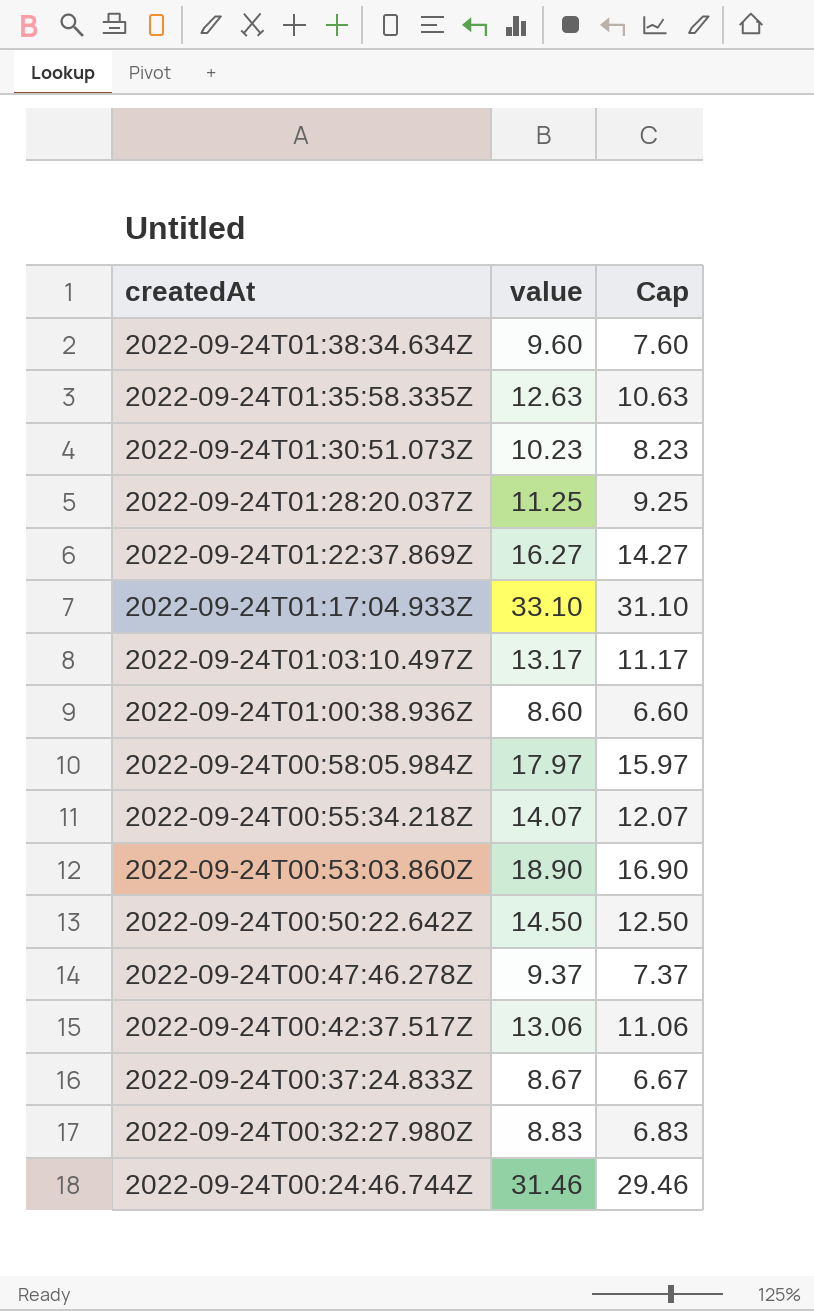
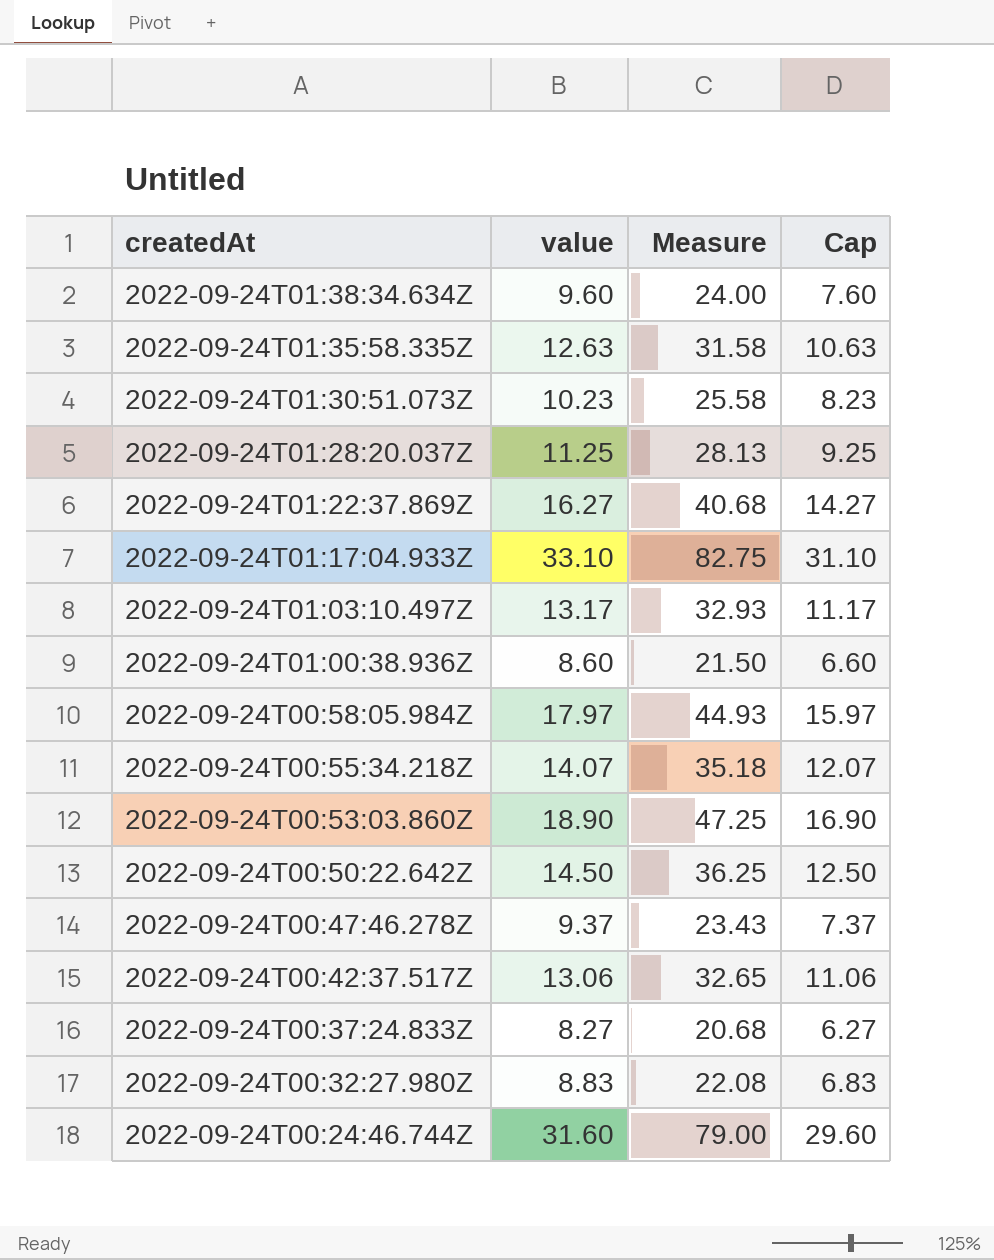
column Measure | formula: none -> [value] * 2.5
2022-09-24T00:37:24.833Z | value: 8.67 -> 8.27
2022-09-24T00:37:24.833Z | Cap: 6.67 -> 6.27
2022-09-24T00:24:46.744Z | value: 31.46 -> 31.60
2022-09-24T00:24:46.744Z | Cap: 29.46 -> 29.60

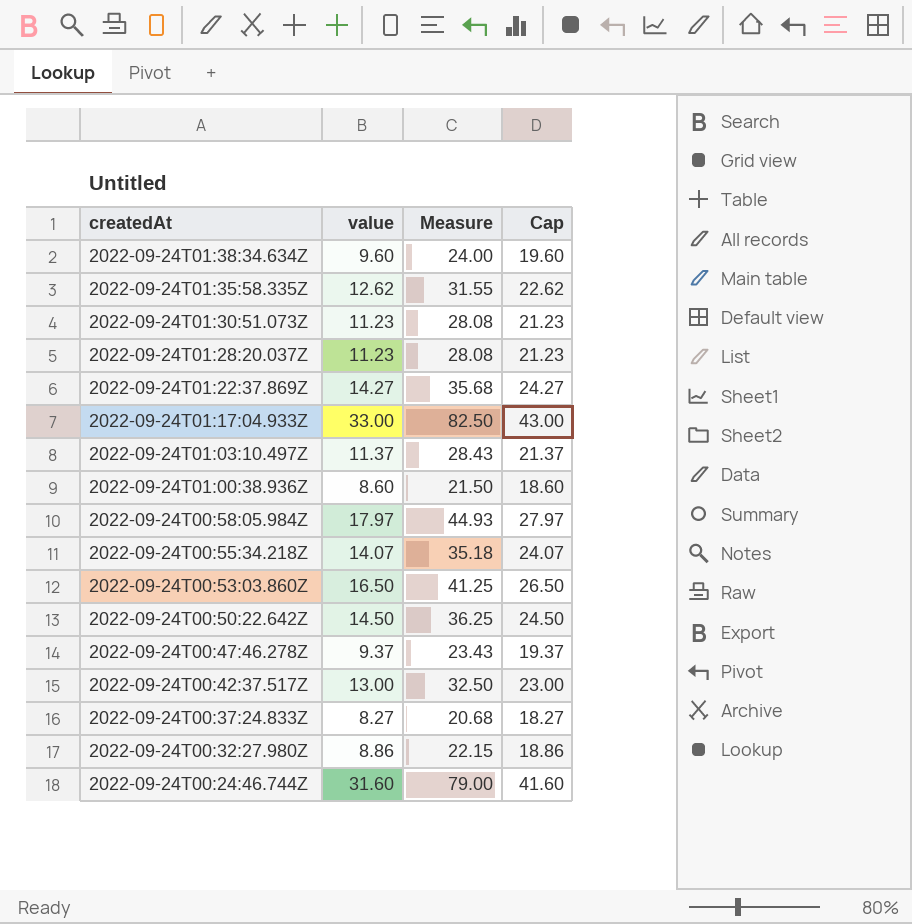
column Cap | formula: [value] - 2 -> [value] + 10
2022-09-24T01:35:58.335Z | value: 12.63 -> 12.62
2022-09-24T01:35:58.335Z | Measure: 31.58 -> 31.55
2022-09-24T01:30:51.073Z | value: 10.23 -> 11.23
2022-09-24T01:30:51.073Z | Measure: 25.58 -> 28.08
2022-09-24T01:28:20.037Z | value: 11.25 -> 11.23
2022-09-24T01:28:20.037Z | Measure: 28.13 -> 28.08
2022-09-24T01:22:37.869Z | value: 16.27 -> 14.27
2022-09-24T01:22:37.869Z | Measure: 40.68 -> 35.68
2022-09-24T01:17:04.933Z | value: 33.10 -> 33.00
2022-09-24T01:17:04.933Z | Measure: 82.75 -> 82.50
2022-09-24T01:03:10.497Z | value: 13.17 -> 11.37
2022-09-24T01:03:10.497Z | Measure: 32.93 -> 28.43
2022-09-24T00:53:03.860Z | value: 18.90 -> 16.50
2022-09-24T00:53:03.860Z | Measure: 47.25 -> 41.25
2022-09-24T00:42:37.517Z | value: 13.06 -> 13.00
2022-09-24T00:42:37.517Z | Measure: 32.65 -> 32.50
2022-09-24T00:32:27.980Z | value: 8.83 -> 8.86
2022-09-24T00:32:27.980Z | Measure: 22.08 -> 22.15

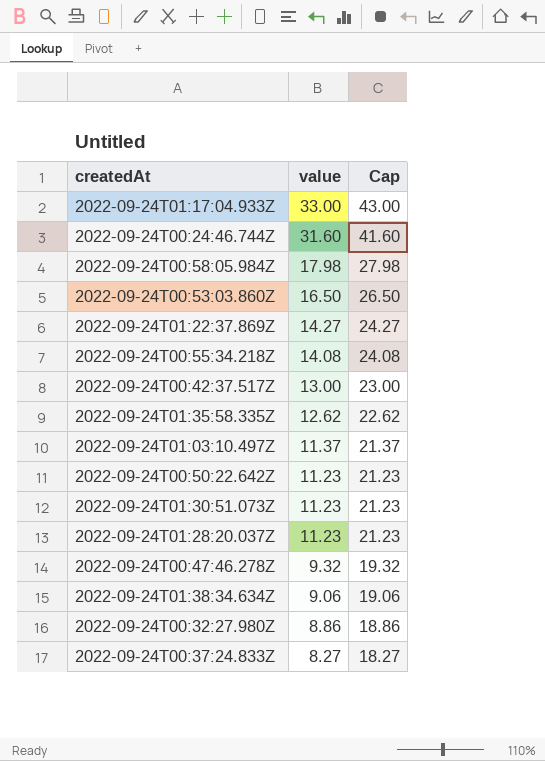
row order: createdAt descending -> value descending
column Measure | formula: [value] * 2.5 -> none
row 2022-09-24T01:00:38.936Z: 8.60 | 21.50 | 18.60 -> none
2022-09-24T00:58:05.984Z | value: 17.97 -> 17.98
2022-09-24T00:58:05.984Z | Cap: 27.97 -> 27.98
2022-09-24T00:55:34.218Z | value: 14.07 -> 14.08
2022-09-24T00:55:34.218Z | Cap: 24.07 -> 24.08
2022-09-24T00:50:22.642Z | value: 14.50 -> 11.23
2022-09-24T00:50:22.642Z | Cap: 24.50 -> 21.23
2022-09-24T00:47:46.278Z | value: 9.37 -> 9.32
2022-09-24T00:47:46.278Z | Cap: 19.37 -> 19.32
2022-09-24T01:38:34.634Z | value: 9.60 -> 9.06
2022-09-24T01:38:34.634Z | Cap: 19.60 -> 19.06

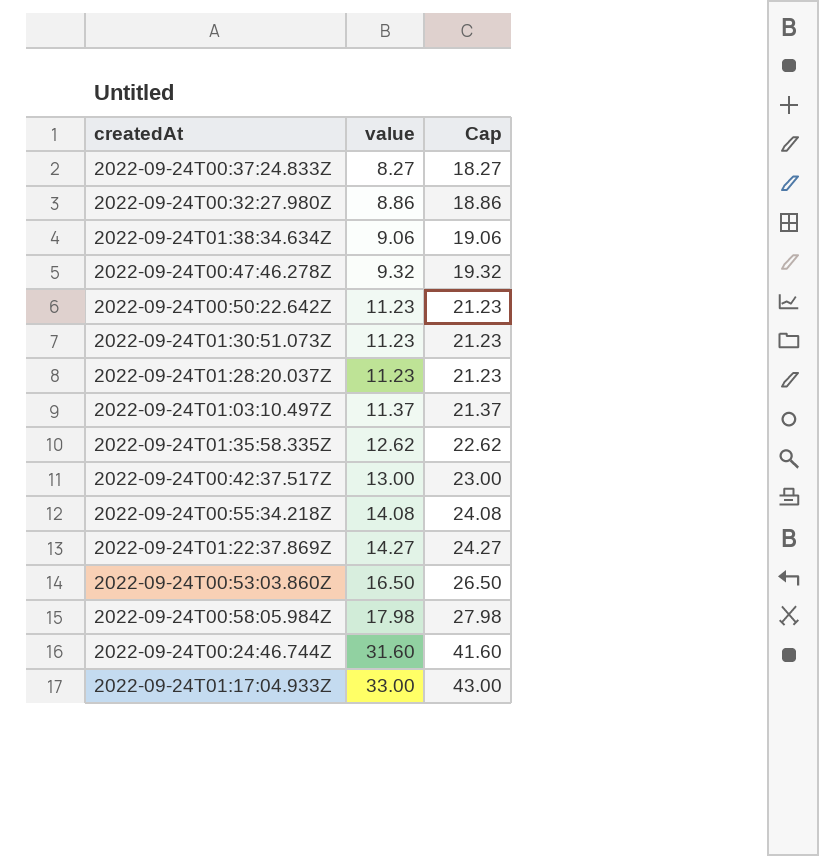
row order: value descending -> value ascending

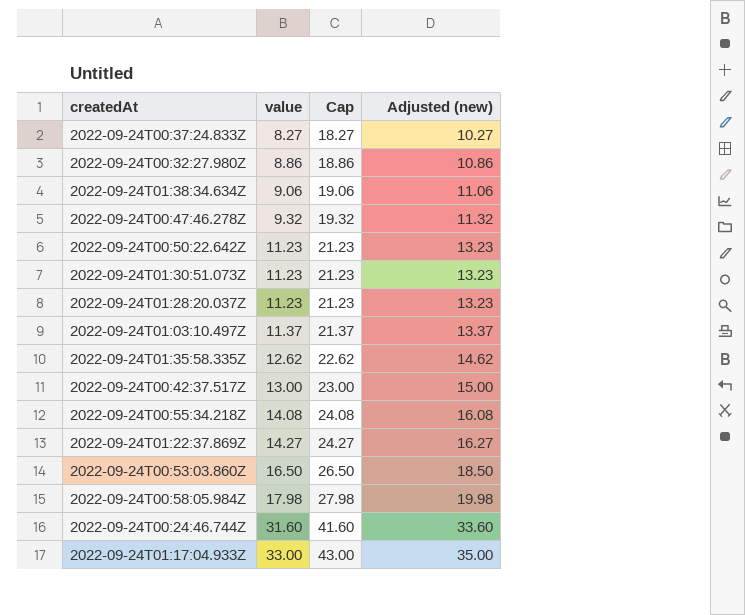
column Adjusted (new) | formula: none -> [value] + 2

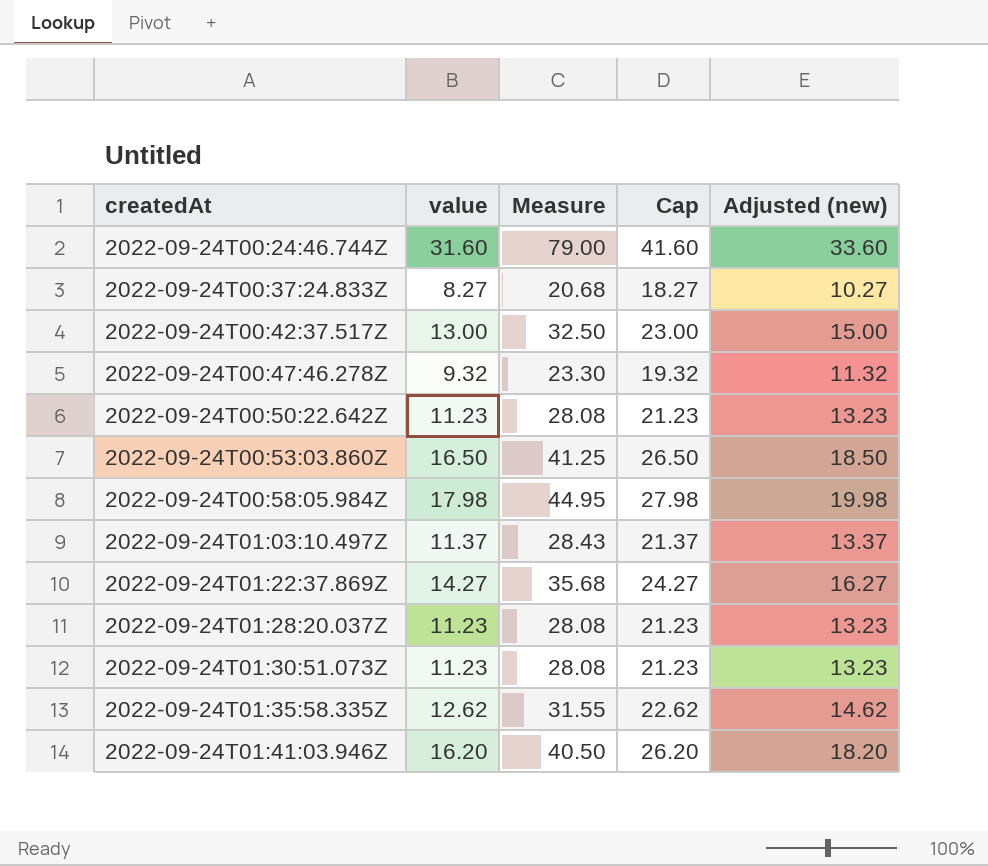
row order: value ascending -> createdAt ascending
column Measure | formula: none -> [value] * 2.5
row 2022-09-24T00:32:27.980Z: 8.86 | 18.86 | 10.86 -> none
row 2022-09-24T01:38:34.634Z: 9.06 | 19.06 | 11.06 -> none
row 2022-09-24T00:55:34.218Z: 14.08 | 24.08 | 16.08 -> none
row 2022-09-24T01:17:04.933Z: 33.00 | 43.00 | 35.00 -> none
row 2022-09-24T01:41:03.946Z: none -> 16.20 | 40.50 | 26.20 | 18.20

